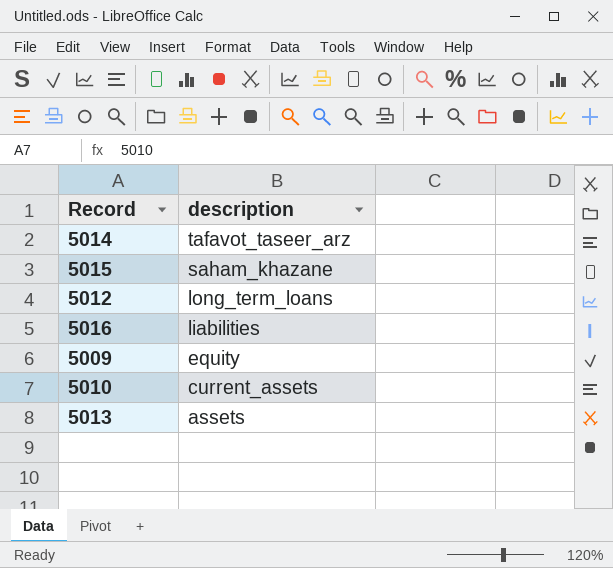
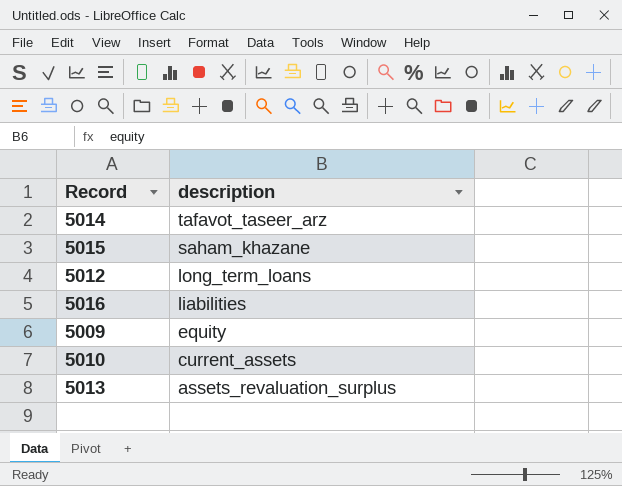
5013 | description: assets -> assets_revaluation_surplus

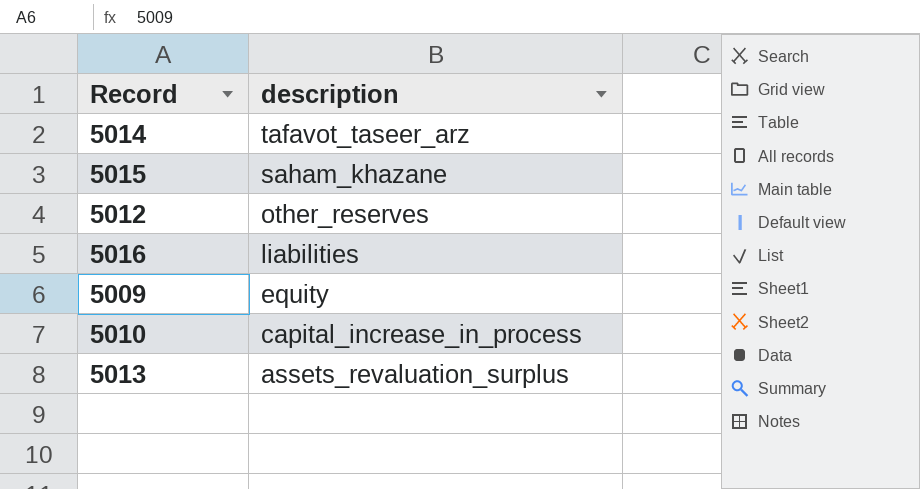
5012 | description: long_term_loans -> other_reserves
5010 | description: current_assets -> capital_increase_in_process

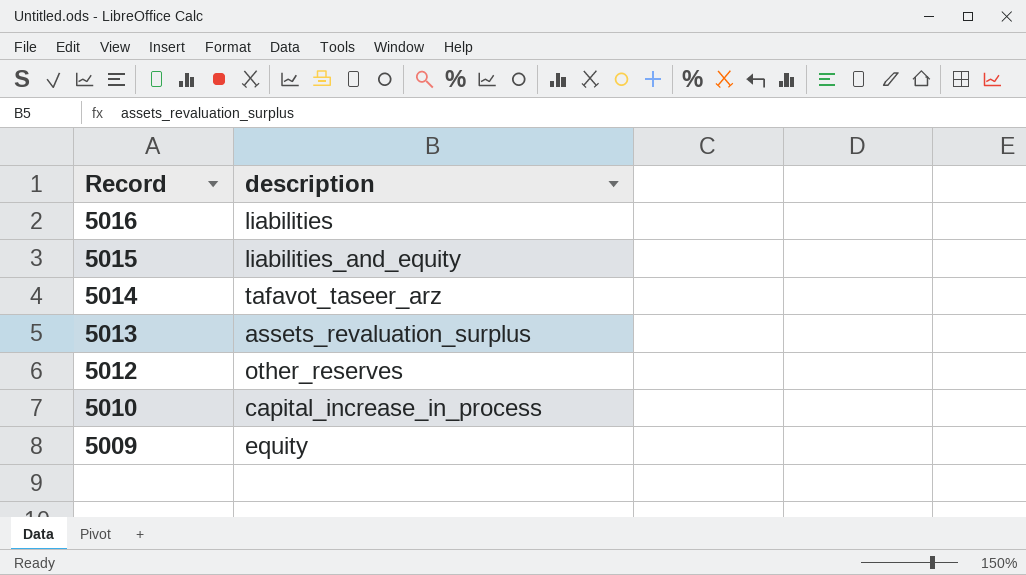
row order: description descending -> Record descending
5015 | description: saham_khazane -> liabilities_and_equity

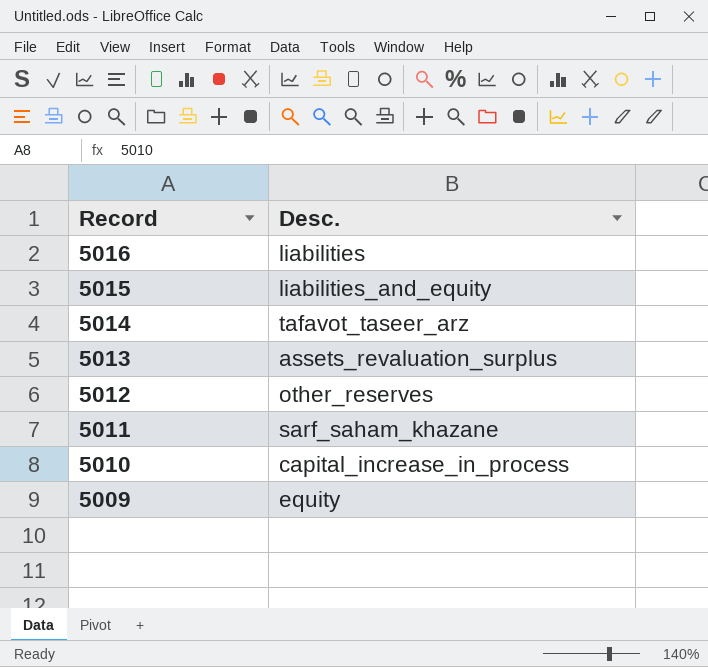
column name: description -> Desc.
row 5011: none -> sarf_saham_khazane

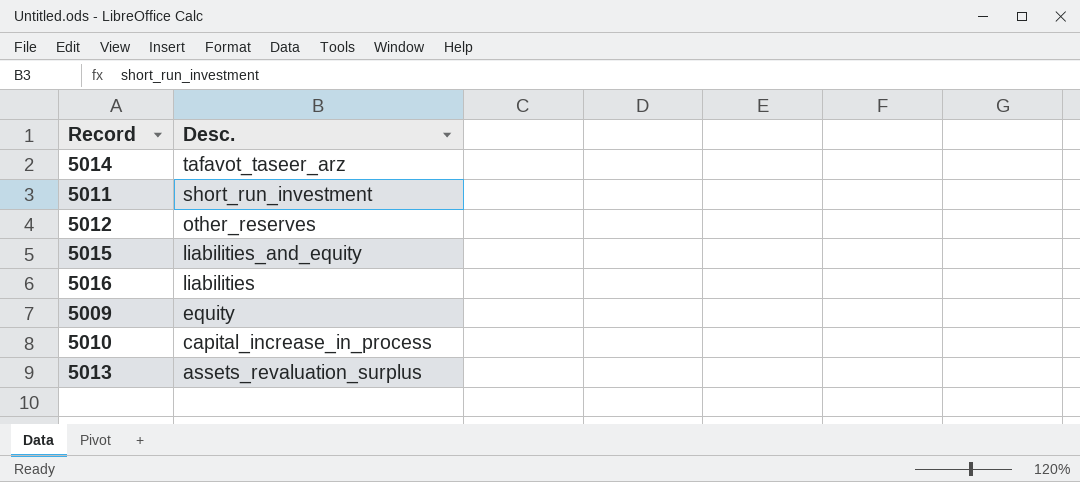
row order: Record descending -> Desc. descending
5011 | Desc.: sarf_saham_khazane -> short_run_investment

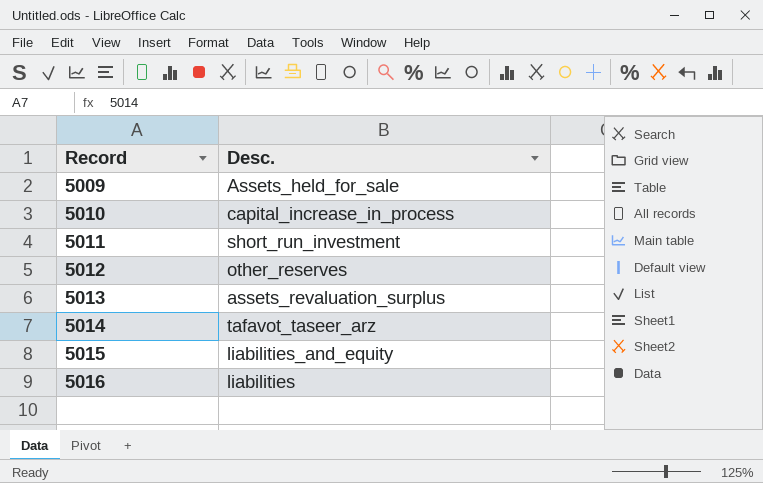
row order: Desc. descending -> Record ascending
5009 | Desc.: equity -> Assets_held_for_sale

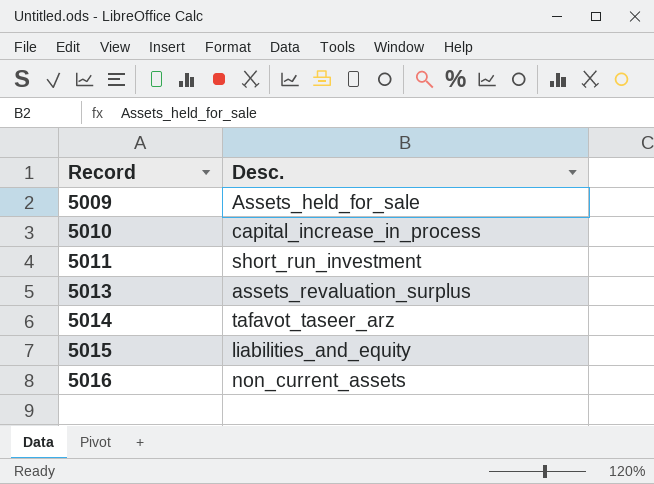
row 5012: other_reserves -> none
5016 | Desc.: liabilities -> non_current_assets

